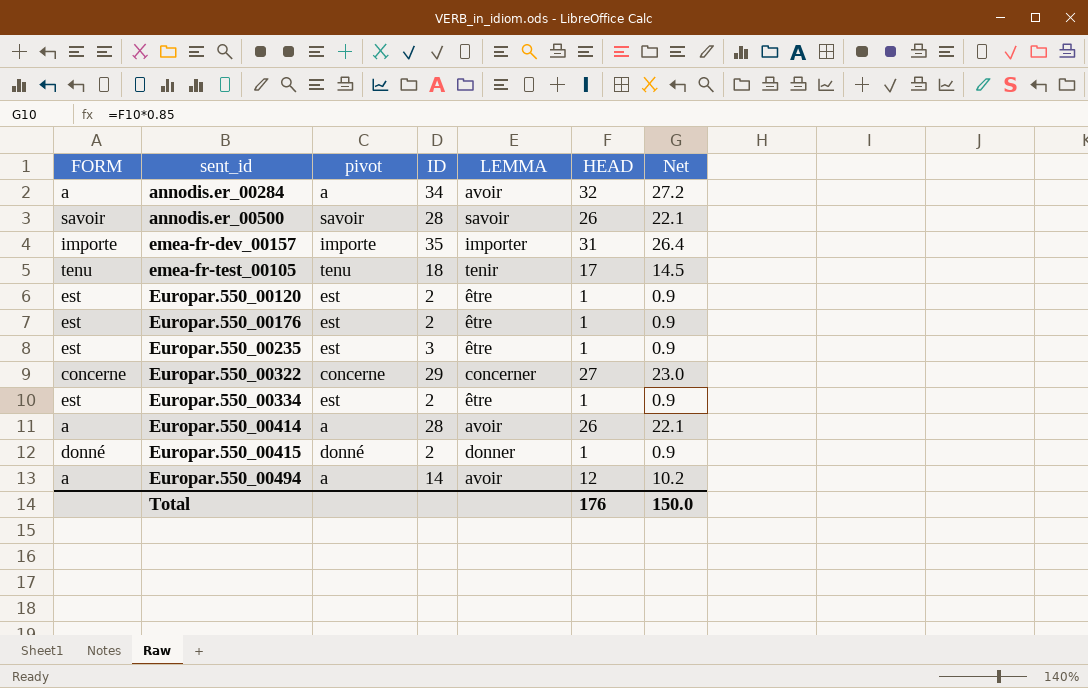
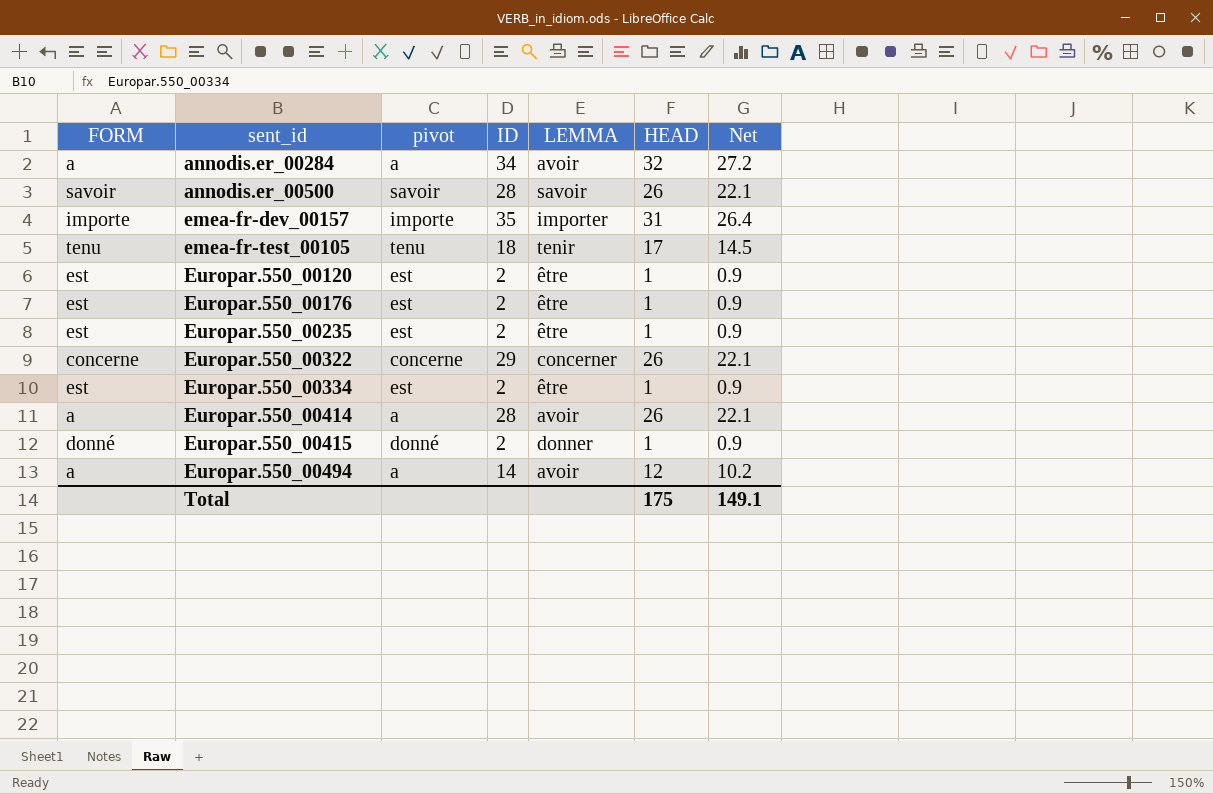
Europar.550_00235 | ID: 3 -> 2
Europar.550_00322 | HEAD: 27 -> 26
Europar.550_00322 | Net: 23.0 -> 22.1
Total | HEAD: 176 -> 175
Total | Net: 150.0 -> 149.1

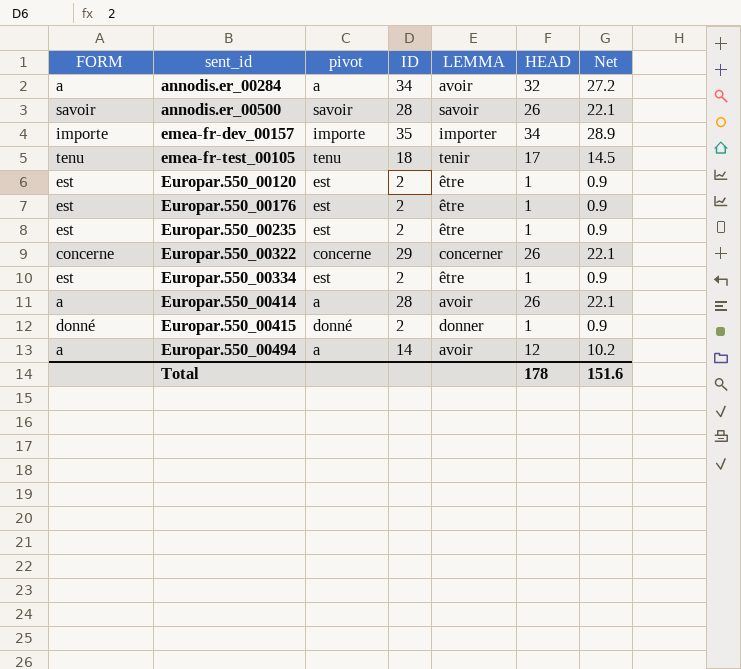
emea-fr-dev_00157 | HEAD: 31 -> 34
emea-fr-dev_00157 | Net: 26.4 -> 28.9
Total | HEAD: 175 -> 178
Total | Net: 149.1 -> 151.6

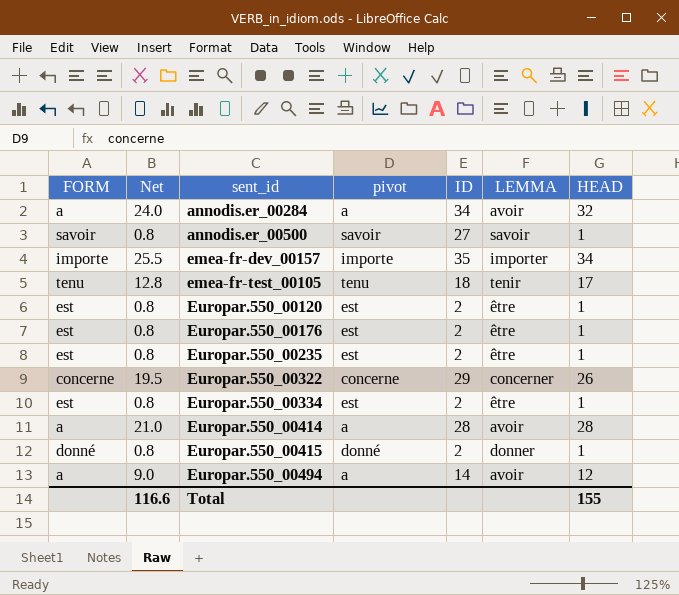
column Net | formula: [HEAD] * 0.85 -> [HEAD] * 0.75
column Net | position: 7 -> 2
annodis.er_00500 | ID: 28 -> 27
annodis.er_00500 | HEAD: 26 -> 1
Europar.550_00414 | HEAD: 26 -> 28
Total | Net: 151.6 -> 116.6
Total | HEAD: 178 -> 155

